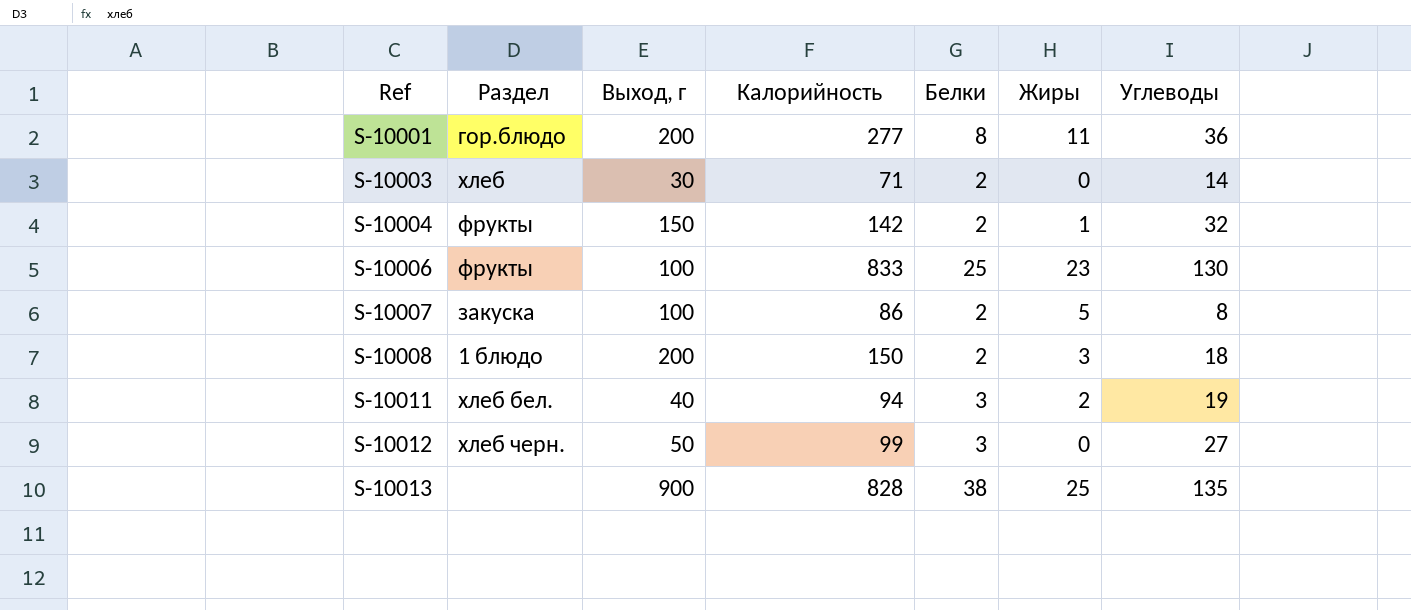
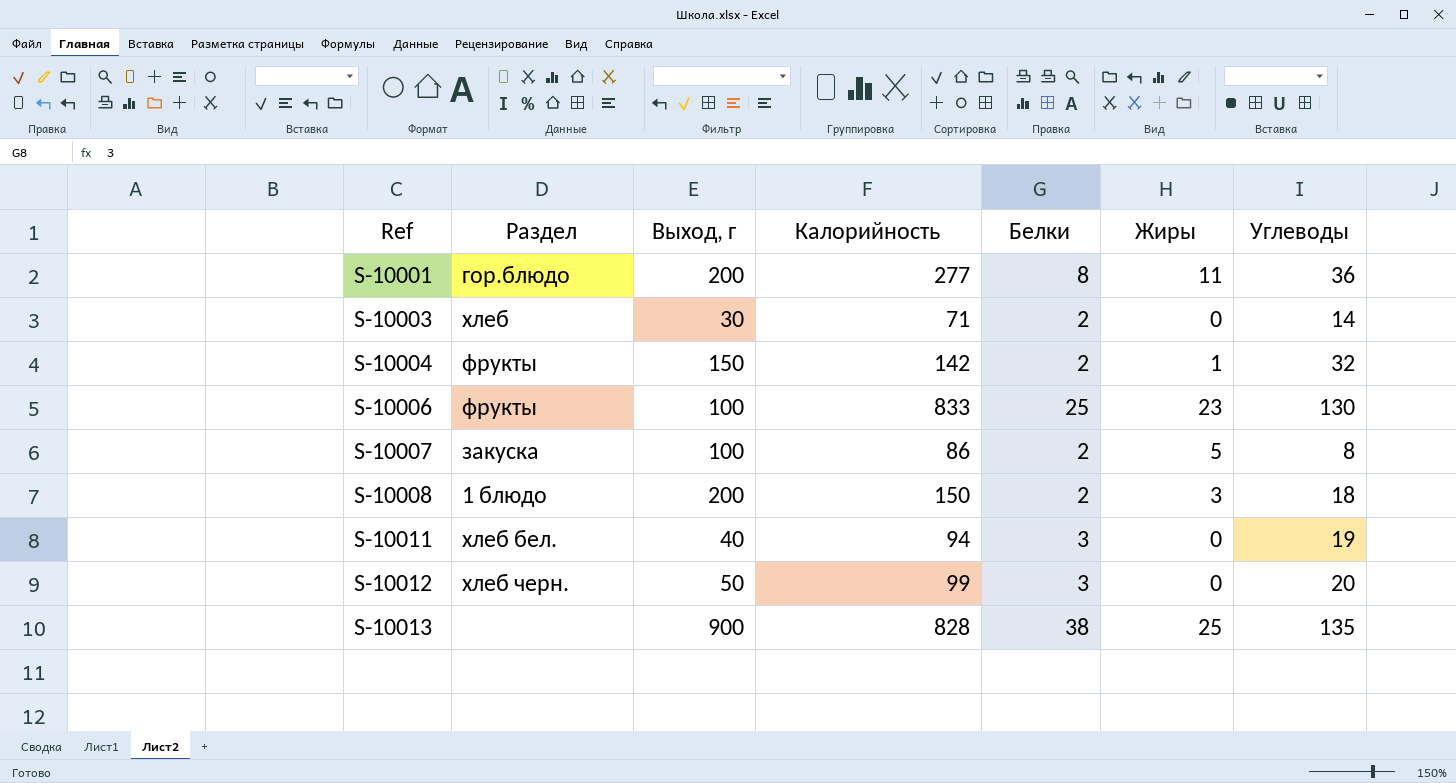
S-10011 | Жиры: 2 -> 0
S-10012 | Углеводы: 27 -> 20

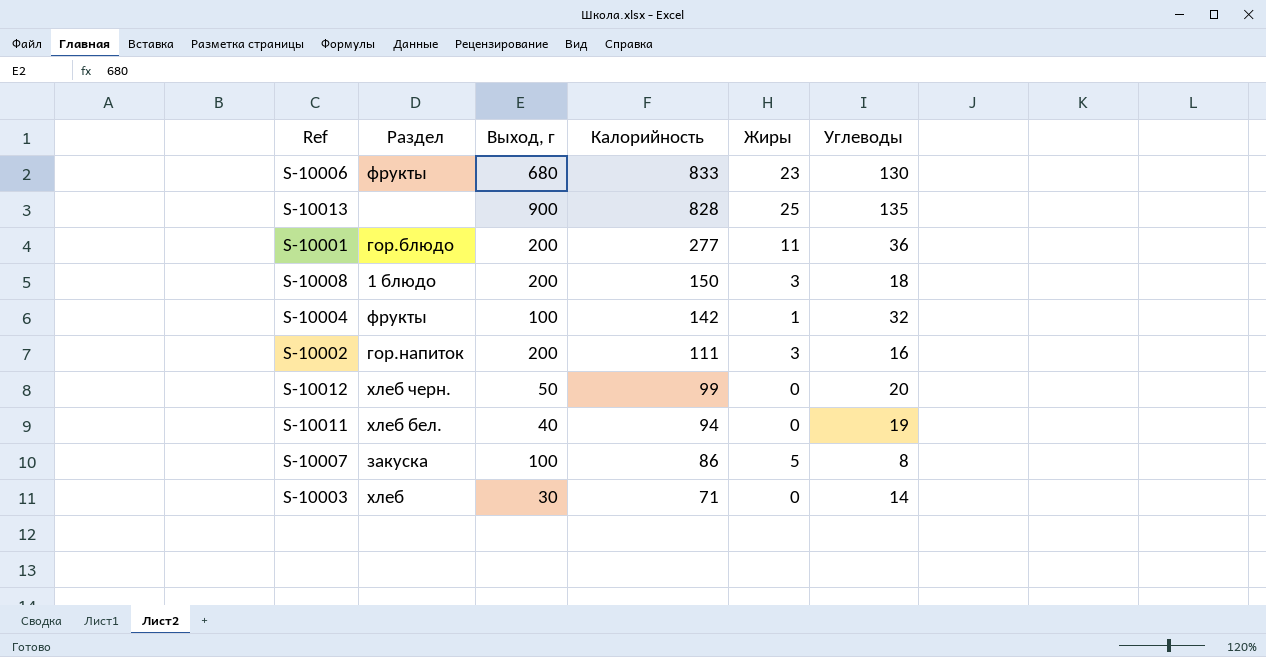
row order: Ref ascending -> Калорийность descending
column Белки | position: 5 -> none
S-10006 | Выход, г: 100 -> 680
S-10004 | Выход, г: 150 -> 100
row S-10002: none -> гор.напиток | 200 | 111 | 3 | 16

